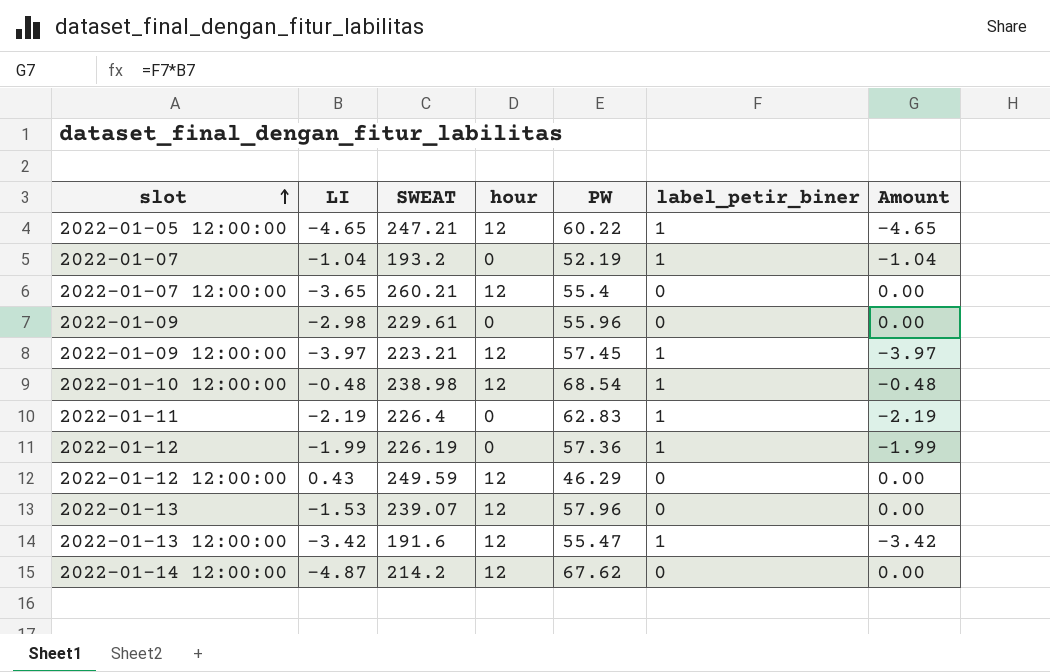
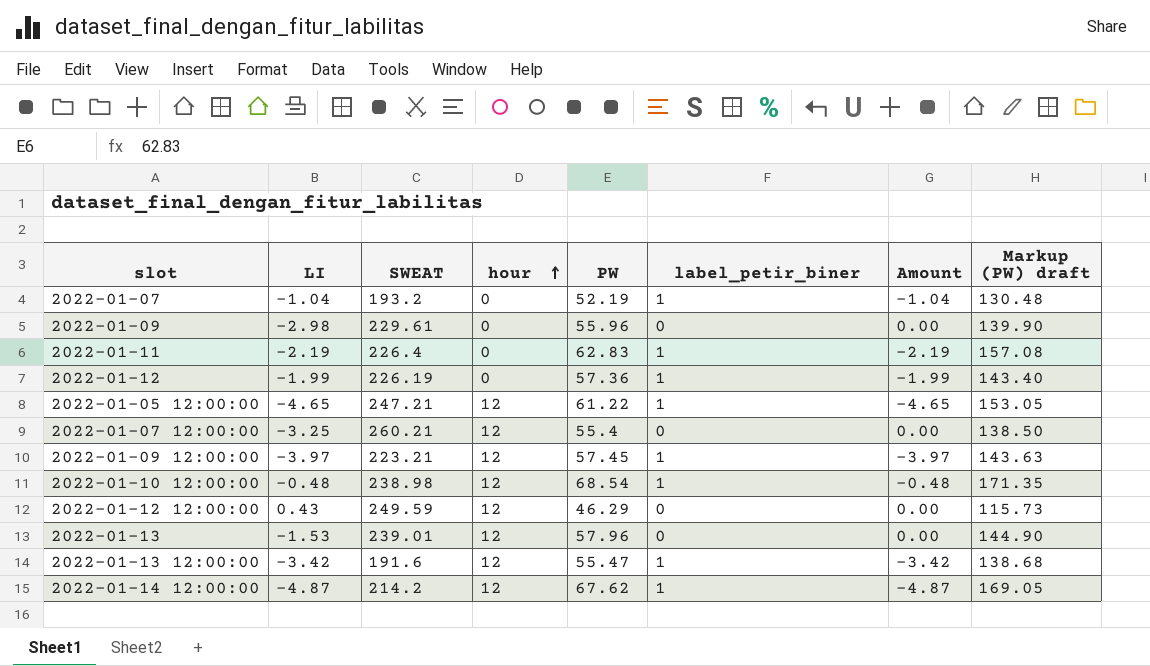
row order: slot ascending -> hour ascending
column Markup (PW) draft | formula: none -> [PW] * 2.5
2022-01-05 12:00:00 | PW: 60.22 -> 61.22
2022-01-07 12:00:00 | LI: -3.65 -> -3.25
2022-01-13 | SWEAT: 239.07 -> 239.01
2022-01-14 12:00:00 | label_petir_biner: 0 -> 1
2022-01-14 12:00:00 | Amount: 0.00 -> -4.87

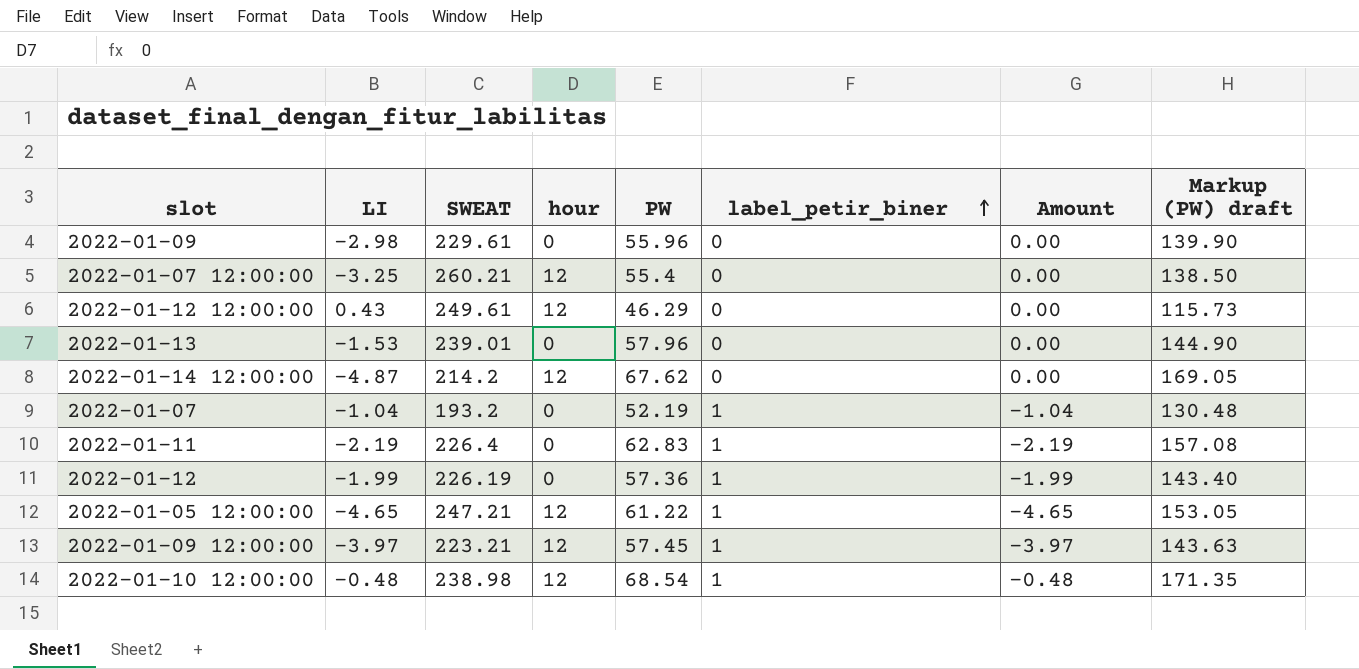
row order: hour ascending -> label_petir_biner ascending
row 2022-01-13 12:00:00: -3.42 | 191.6 | 12 | 55.47 | 1 | -3.42 | 138.68 -> none
2022-01-12 12:00:00 | SWEAT: 249.59 -> 249.61
2022-01-13 | hour: 12 -> 0
2022-01-14 12:00:00 | label_petir_biner: 1 -> 0
2022-01-14 12:00:00 | Amount: -4.87 -> 0.00

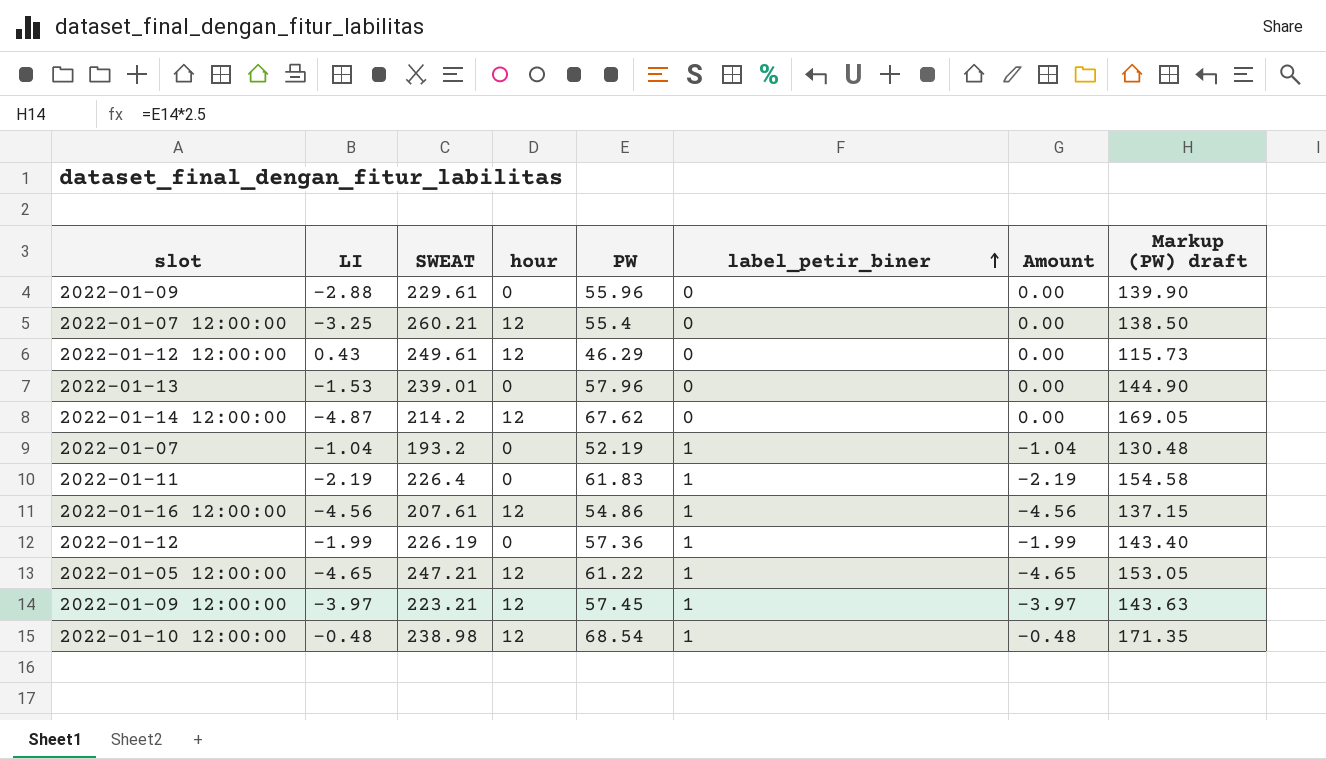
2022-01-09 | LI: -2.98 -> -2.88
2022-01-11 | PW: 62.83 -> 61.83
2022-01-11 | Markup (PW) draft: 157.08 -> 154.58
row 2022-01-16 12:00:00: none -> -4.56 | 207.61 | 12 | 54.86 | 1 | -4.56 | 137.15

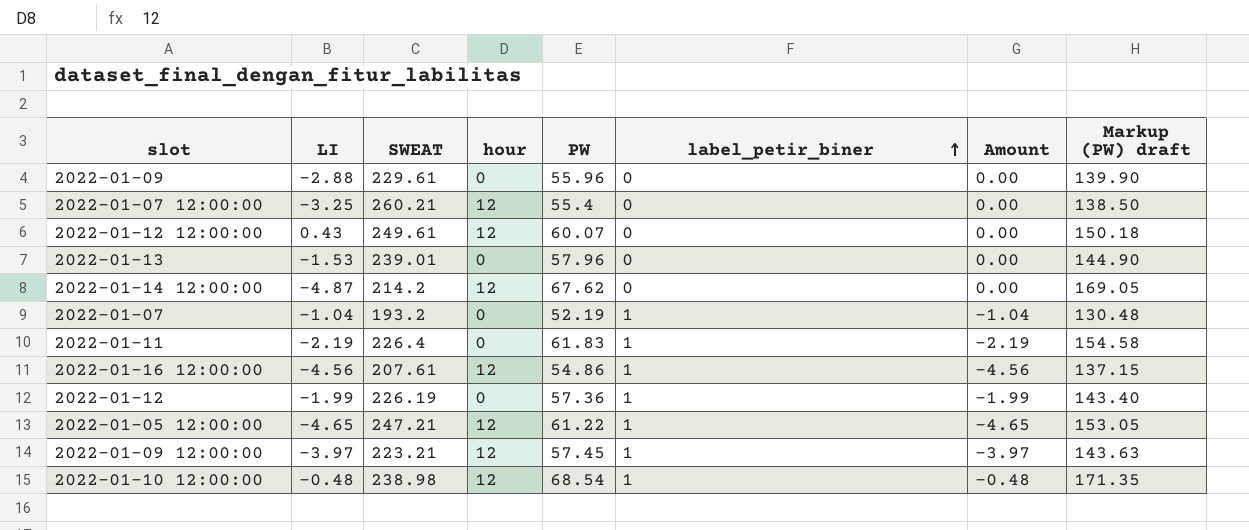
2022-01-12 12:00:00 | PW: 46.29 -> 60.07
2022-01-12 12:00:00 | Markup (PW) draft: 115.73 -> 150.18

